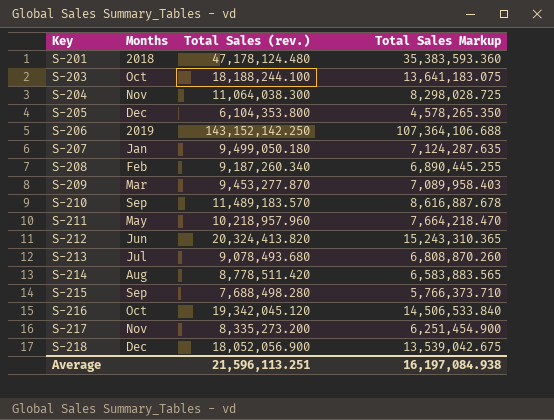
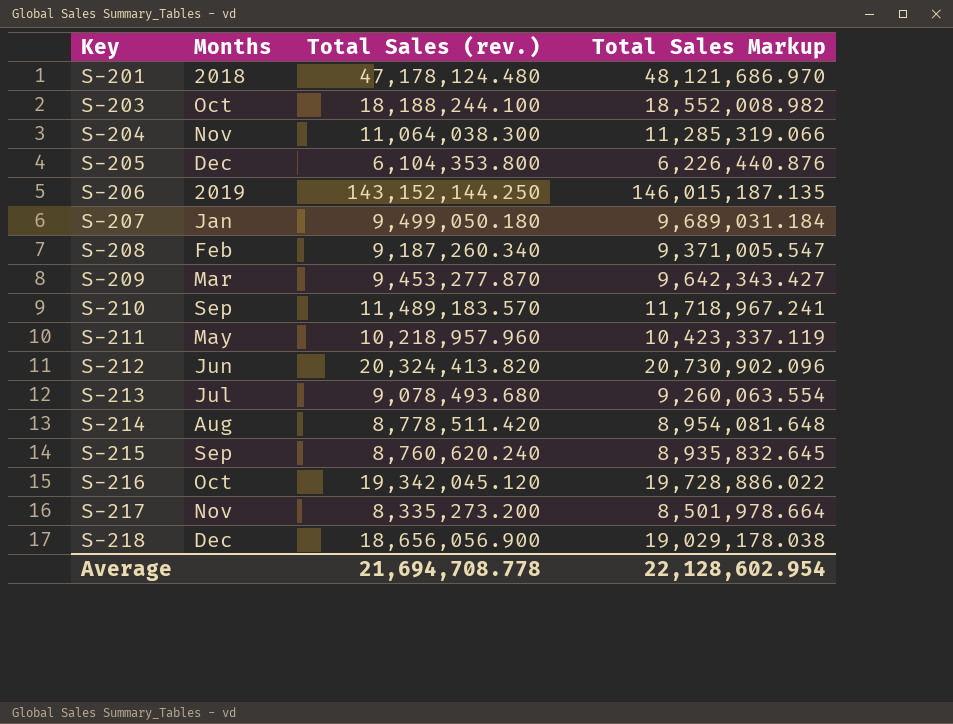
column Total Sales Markup | formula: [Total Sales (rev.)] * 0.75 -> [Total Sales (rev.)] * 1.02
S-206 | Total Sales (rev.): 143,152,142.250 -> 143,152,144.250
S-215 | Total Sales (rev.): 7,688,498.280 -> 8,760,620.240
S-218 | Total Sales (rev.): 18,052,056.900 -> 18,656,056.900
Average | Total Sales (rev.): 21,596,113.251 -> 21,694,708.778
Average | Total Sales Markup: 16,197,084.938 -> 22,128,602.954

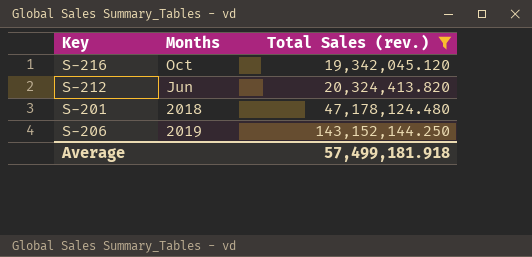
filter: none -> Total Sales (rev.) >= 19,342,045.120
row order: Key ascending -> Total Sales (rev.) ascending
column Total Sales Markup | formula: [Total Sales (rev.)] * 1.02 -> none
Average | Total Sales (rev.): 21,694,708.778 -> 57,499,181.918

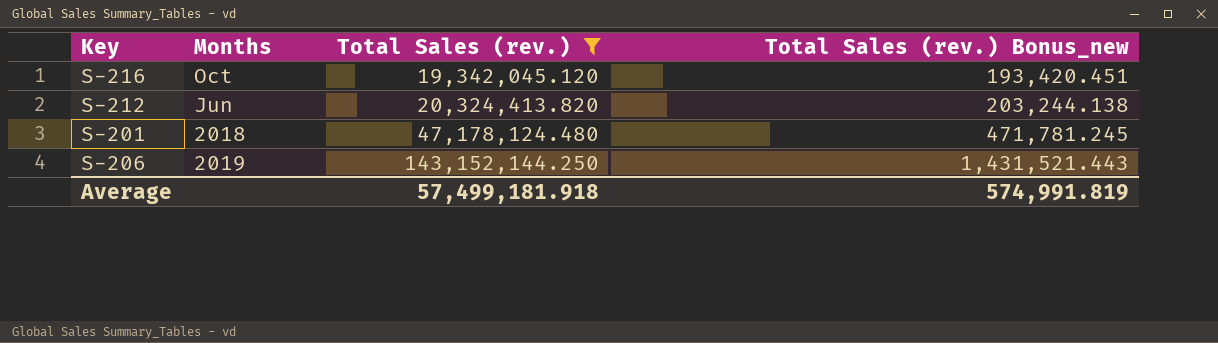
column Total Sales (rev.) Bonus_new | formula: none -> [Total Sales (rev.)] * 0.01

